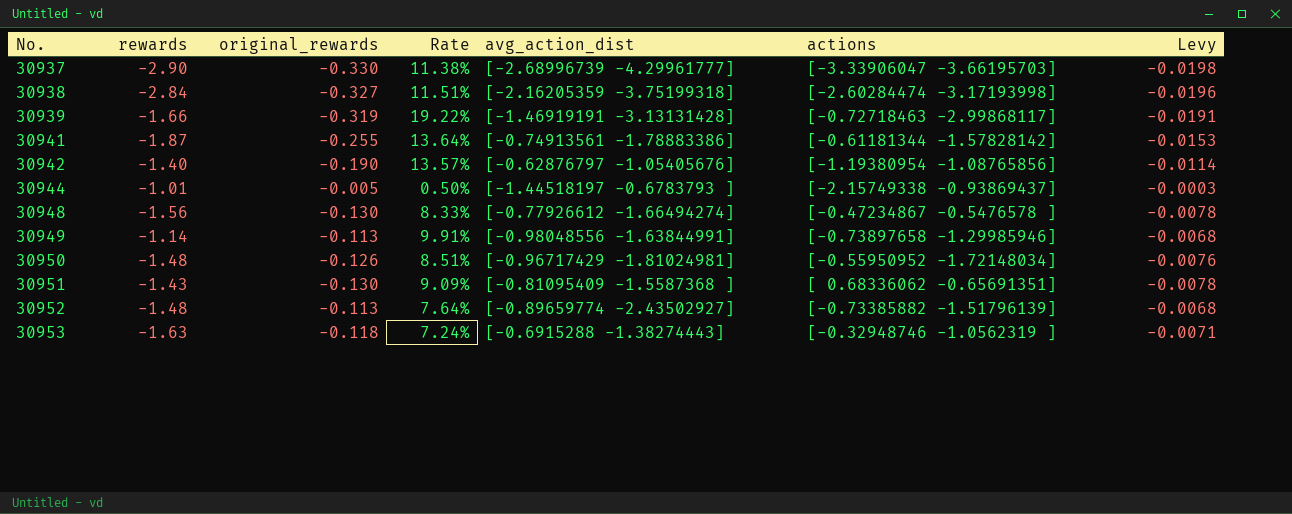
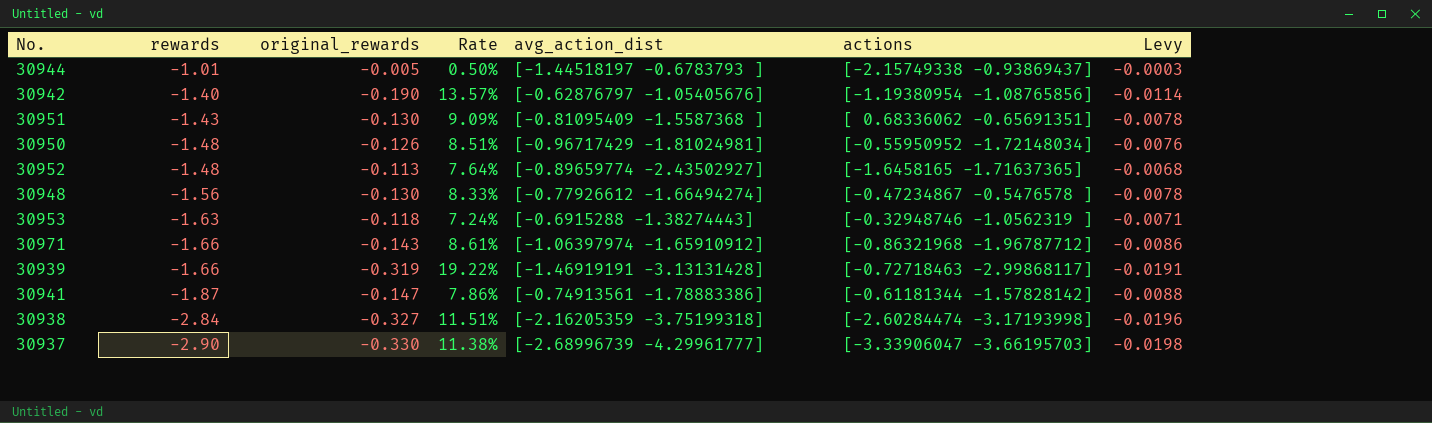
row order: No. ascending -> rewards descending
row 30949: -1.14 | -0.113 | 9.91% | [-0.98048556 -1.63844991] | [-0.73897658 -1.29985946] | -0.0068 -> none
30952 | actions: [-0.73385882 -1.51796139] -> [-1.6458165 -1.71637365]
row 30971: none -> -1.66 | -0.143 | 8.61% | [-1.06397974 -1.65910912] | [-0.86321968 -1.96787712] | -0.0086
30941 | original_rewards: -0.255 -> -0.147
30941 | Rate: 13.64% -> 7.86%
30941 | Levy: -0.0153 -> -0.0088

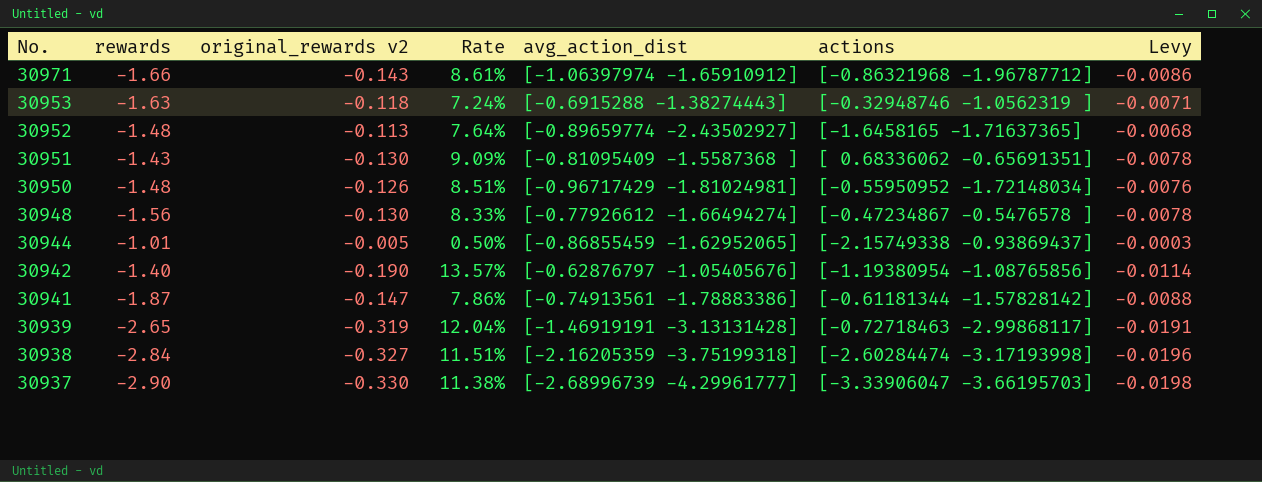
row order: rewards descending -> No. descending
column name: original_rewards -> original_rewards v2
30944 | avg_action_dist: [-1.44518197 -0.6783793 ] -> [-0.86855459 -1.62952065]
30939 | rewards: -1.66 -> -2.65
30939 | Rate: 19.22% -> 12.04%

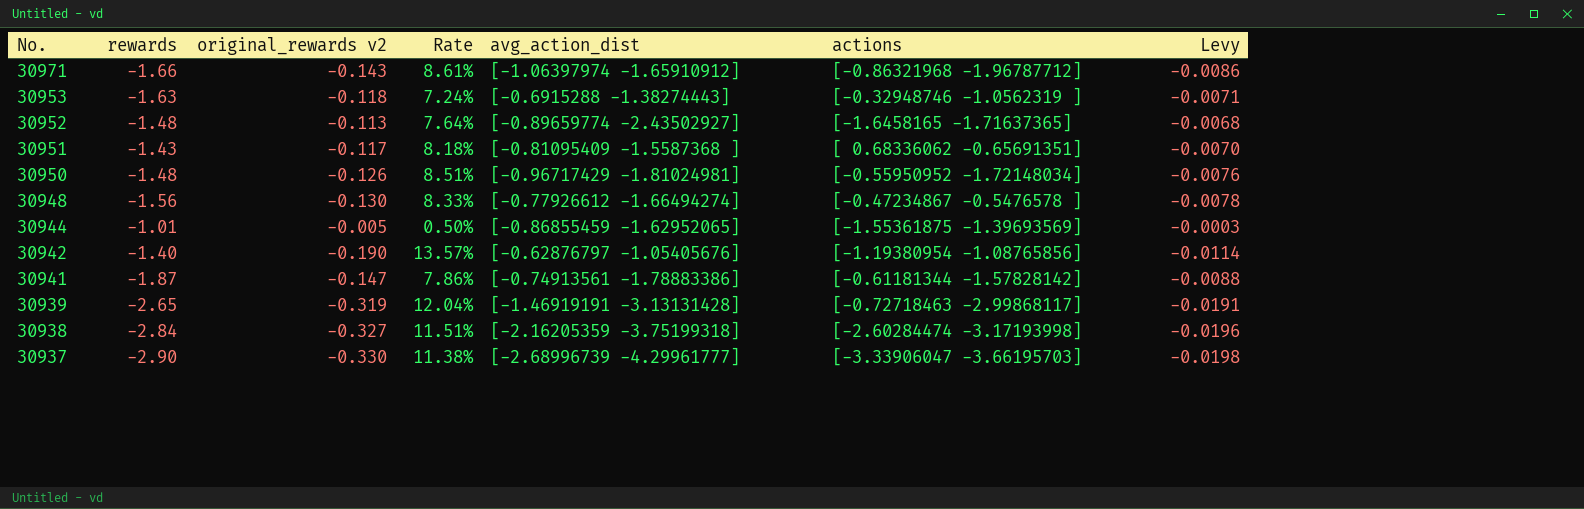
30951 | original_rewards v2: -0.130 -> -0.117
30951 | Rate: 9.09% -> 8.18%
30951 | Levy: -0.0078 -> -0.0070
30944 | actions: [-2.15749338 -0.93869437] -> [-1.55361875 -1.39693569]

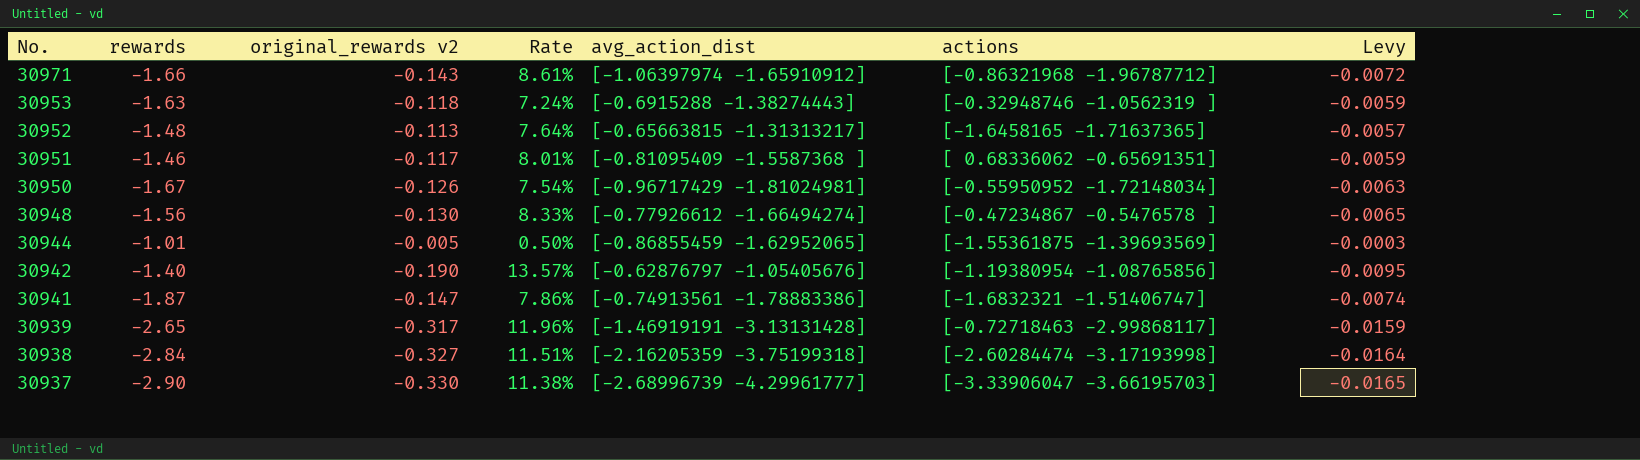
column Levy | formula: [original_rewards v2] * 0.06 -> [original_rewards v2] * 0.05
30952 | avg_action_dist: [-0.89659774 -2.43502927] -> [-0.65663815 -1.31313217]
30951 | rewards: -1.43 -> -1.46
30951 | Rate: 8.18% -> 8.01%
30950 | rewards: -1.48 -> -1.67
30950 | Rate: 8.51% -> 7.54%
30941 | actions: [-0.61181344 -1.57828142] -> [-1.6832321 -1.51406747]
30939 | original_rewards v2: -0.319 -> -0.317
30939 | Rate: 12.04% -> 11.96%

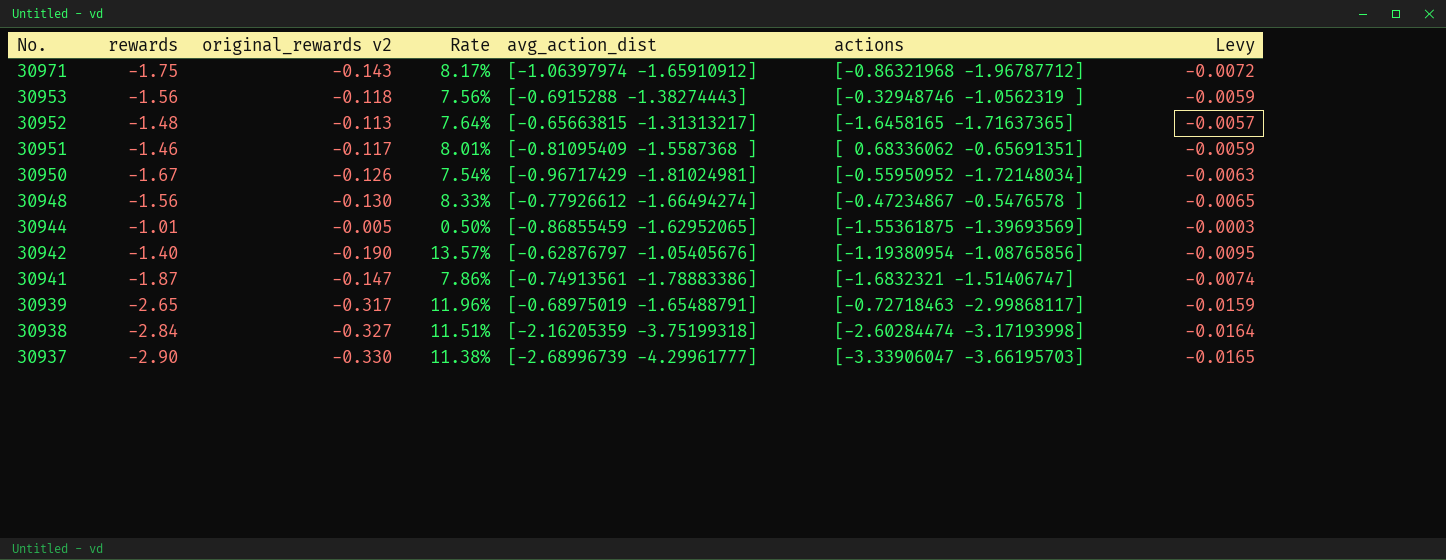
30971 | rewards: -1.66 -> -1.75
30971 | Rate: 8.61% -> 8.17%
30953 | rewards: -1.63 -> -1.56
30953 | Rate: 7.24% -> 7.56%
30939 | avg_action_dist: [-1.46919191 -3.13131428] -> [-0.68975019 -1.65488791]

